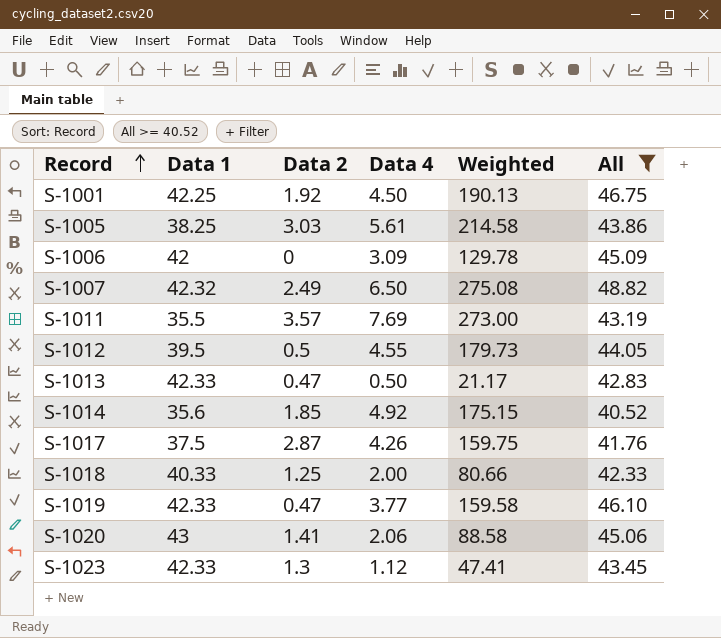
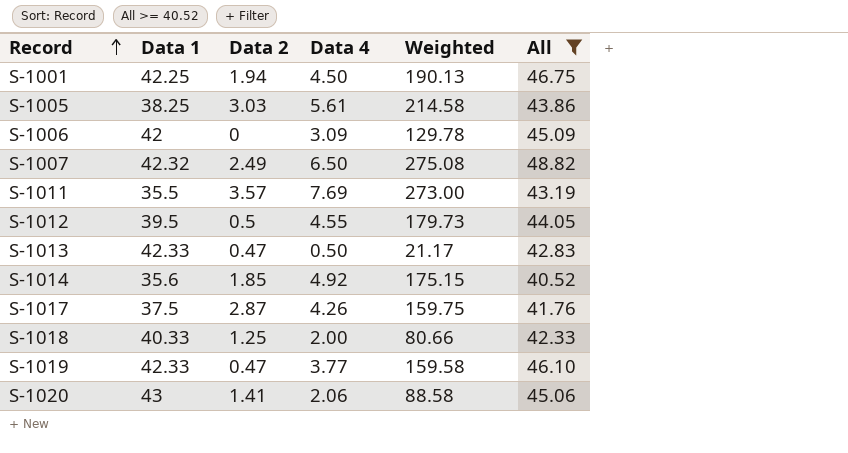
row S-1023: 42.33 | 1.3 | 1.12 | 47.41 | 43.45 -> none
S-1001 | Data 2: 1.92 -> 1.94

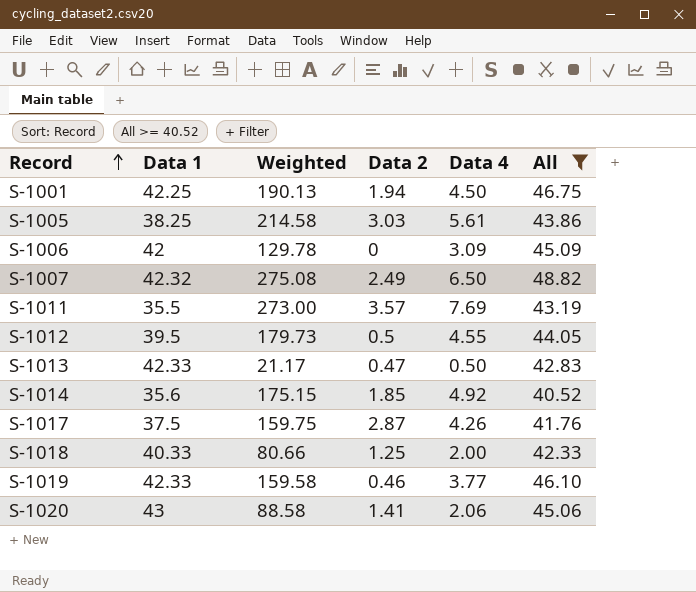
column Weighted | position: 5 -> 3
S-1019 | Data 2: 0.47 -> 0.46

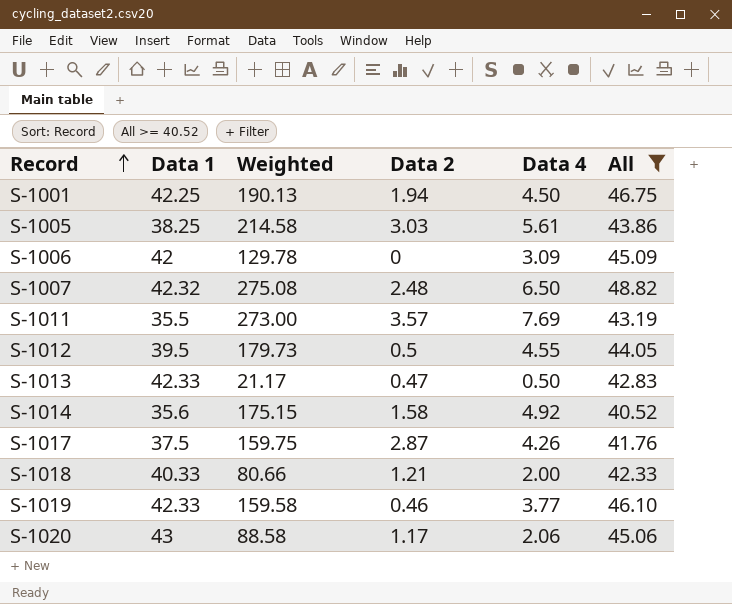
S-1007 | Data 2: 2.49 -> 2.48
S-1014 | Data 2: 1.85 -> 1.58
S-1018 | Data 2: 1.25 -> 1.21
S-1020 | Data 2: 1.41 -> 1.17

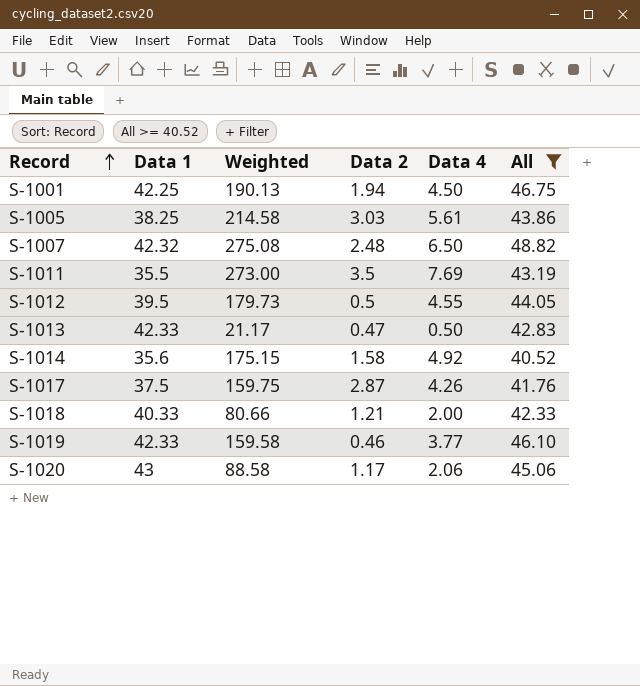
row S-1006: 42 | 129.78 | 0 | 3.09 | 45.09 -> none
S-1011 | Data 2: 3.57 -> 3.5

